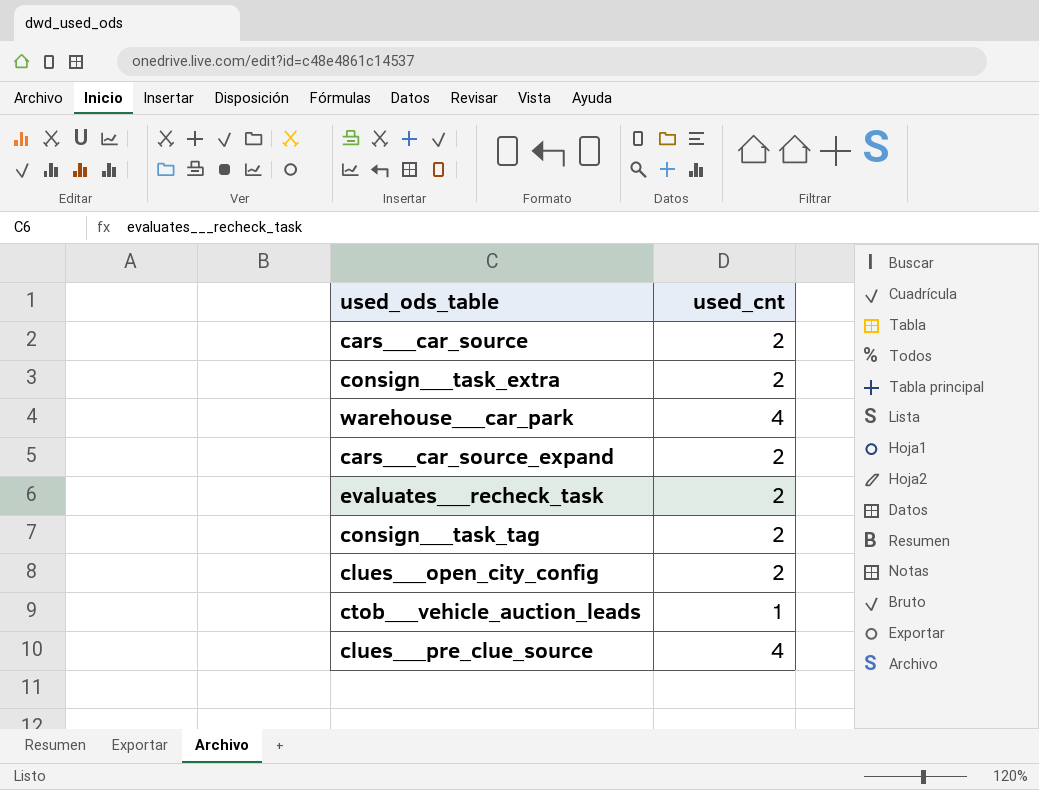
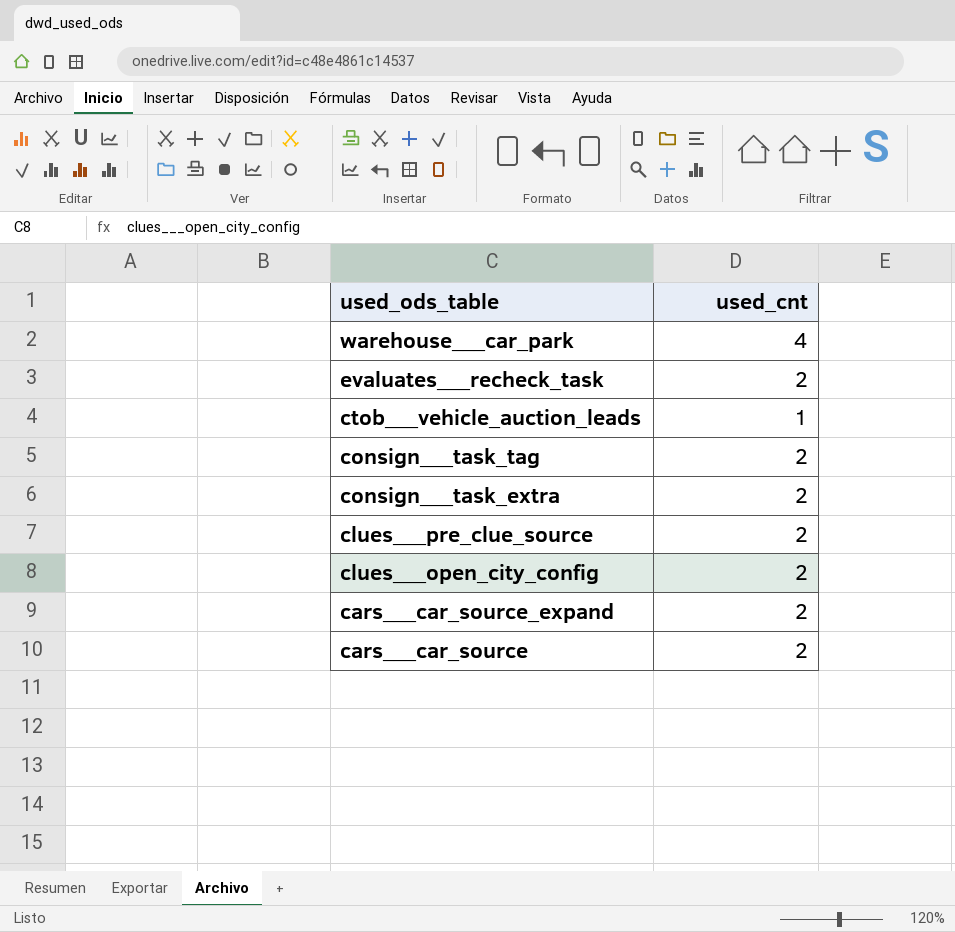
row order: none -> used_ods_table descending
clues___pre_clue_source | used_cnt: 4 -> 2

